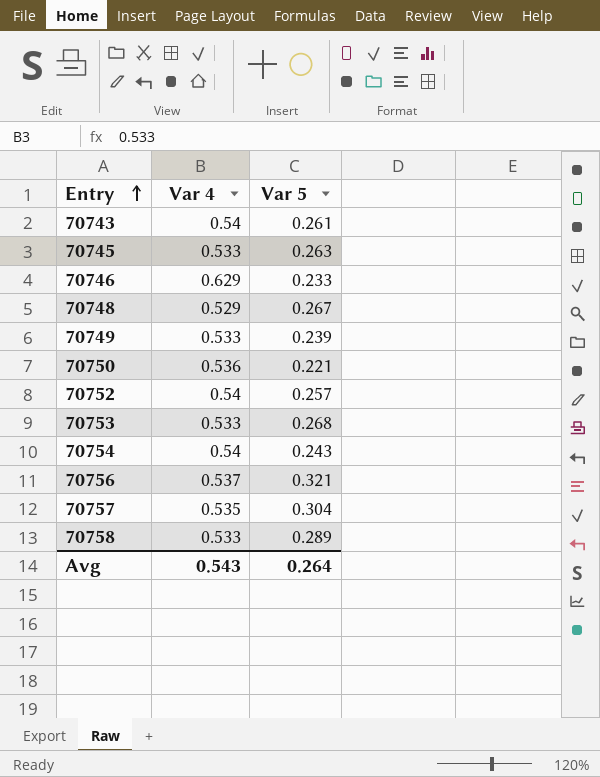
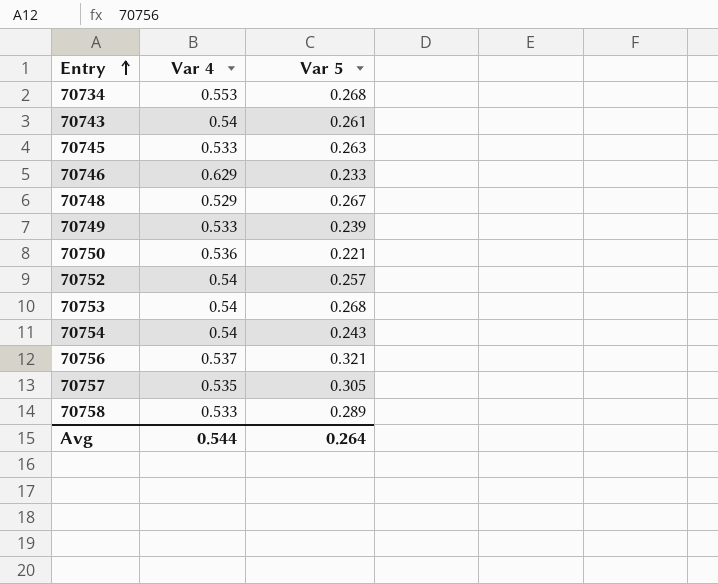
row 70734: none -> 0.553 | 0.268
70753 | Var 4: 0.533 -> 0.54
70757 | Var 5: 0.304 -> 0.305
Avg | Var 4: 0.543 -> 0.544

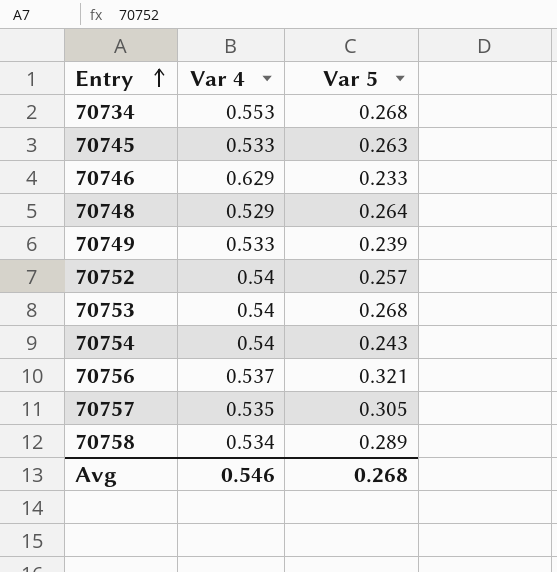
row 70743: 0.54 | 0.261 -> none
row 70750: 0.536 | 0.221 -> none
70748 | Var 5: 0.267 -> 0.264
70758 | Var 4: 0.533 -> 0.534
Avg | Var 4: 0.544 -> 0.546
Avg | Var 5: 0.264 -> 0.268

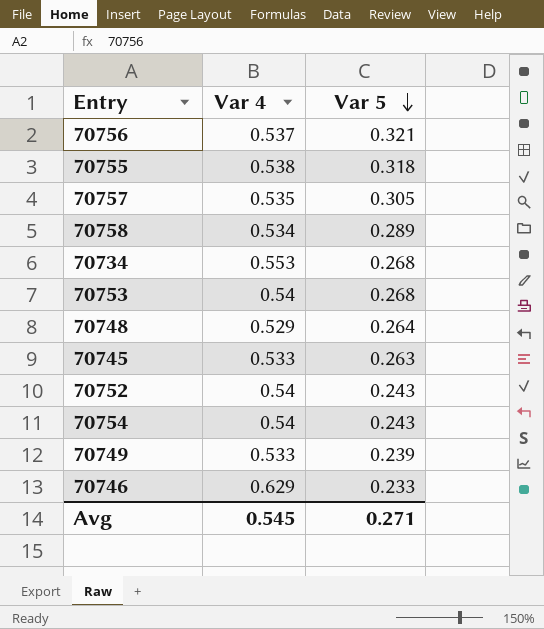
row order: Entry ascending -> Var 5 descending
row 70755: none -> 0.538 | 0.318
70752 | Var 5: 0.257 -> 0.243
Avg | Var 4: 0.546 -> 0.545
Avg | Var 5: 0.268 -> 0.271

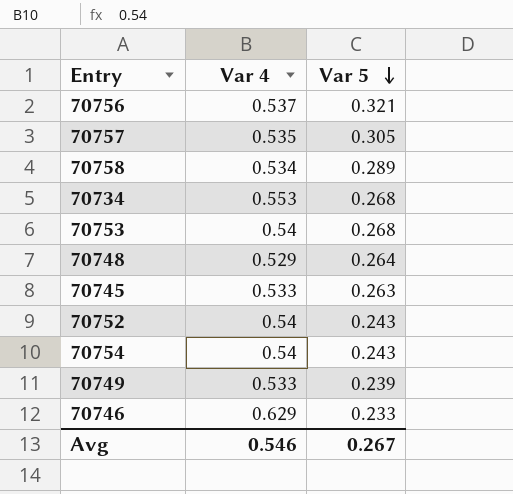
row 70755: 0.538 | 0.318 -> none
Avg | Var 4: 0.545 -> 0.546
Avg | Var 5: 0.271 -> 0.267

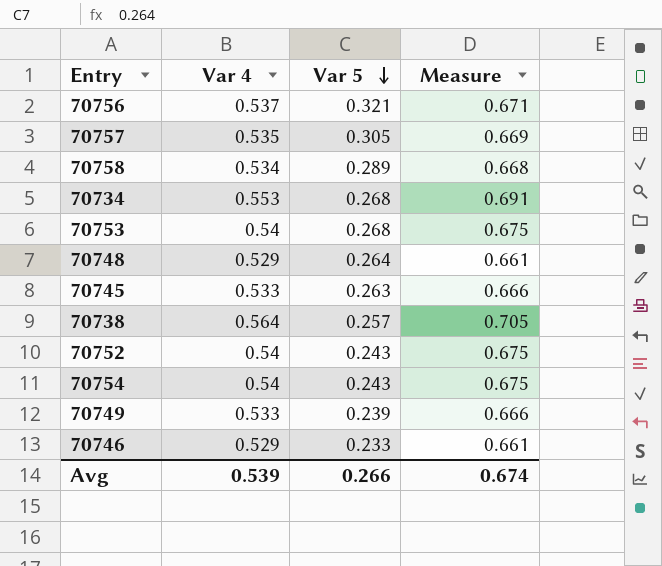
column Measure | formula: none -> [Var 4] * 1.25
row 70738: none -> 0.564 | 0.257 | 0.705
70746 | Var 4: 0.629 -> 0.529
Avg | Var 4: 0.546 -> 0.539
Avg | Var 5: 0.267 -> 0.266

